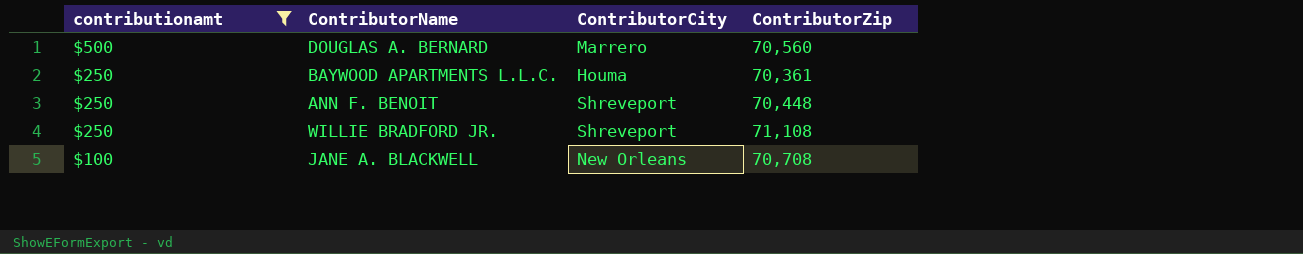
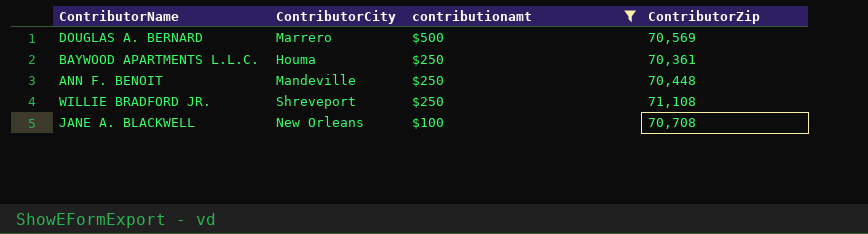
column contributionamt | position: 1 -> 3
DOUGLAS A. BERNARD | ContributorZip: 70,560 -> 70,569
ANN F. BENOIT | ContributorCity: Shreveport -> Mandeville

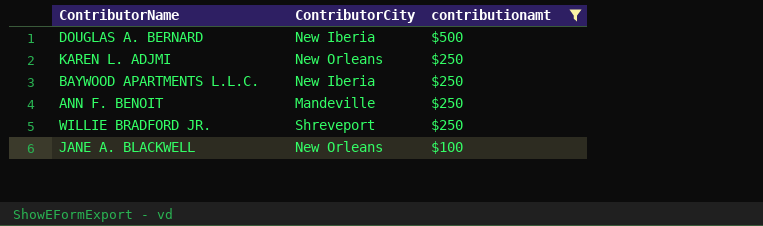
column ContributorZip | position: 4 -> none
DOUGLAS A. BERNARD | ContributorCity: Marrero -> New Iberia
row KAREN L. ADJMI: none -> New Orleans | $250
BAYWOOD APARTMENTS L.L.C. | ContributorCity: Houma -> New Iberia

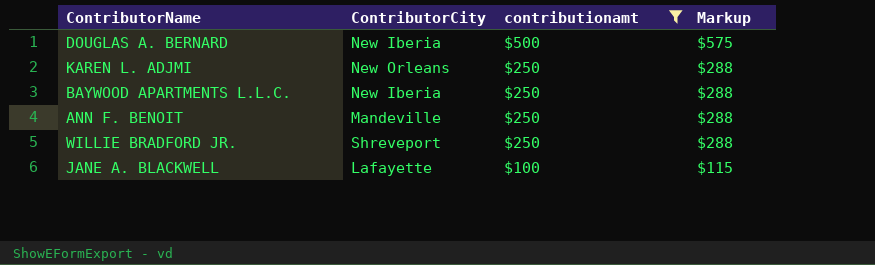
column Markup | formula: none -> [contributionamt] * 1.15
JANE A. BLACKWELL | ContributorCity: New Orleans -> Lafayette

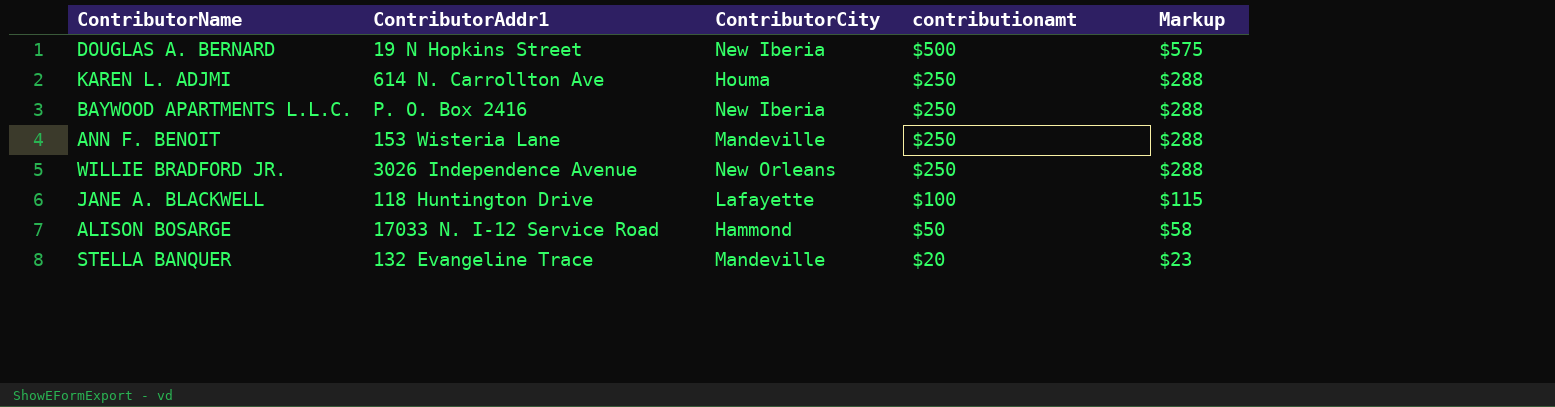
filter: contributionamt >= $100 -> none
column ContributorAddr1 | position: none -> 2
KAREN L. ADJMI | ContributorCity: New Orleans -> Houma
WILLIE BRADFORD JR. | ContributorCity: Shreveport -> New Orleans

